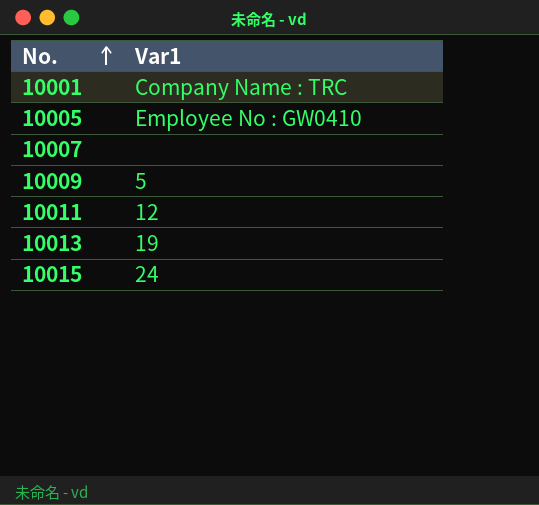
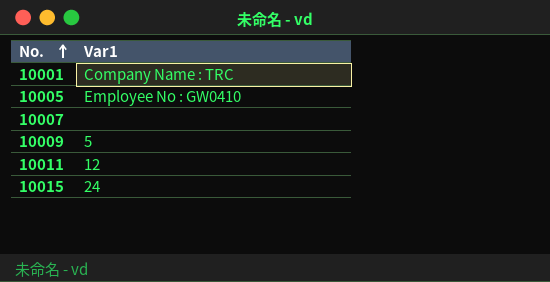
row 10013: 19 -> none

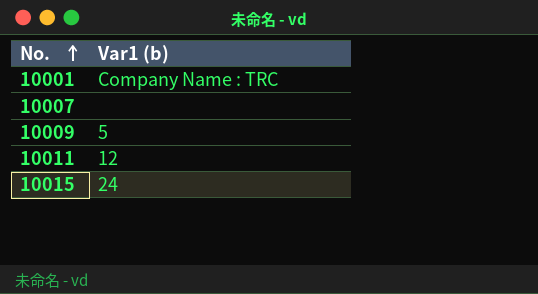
column name: Var1 -> Var1 (b)
row 10005: Employee No : GW0410 -> none

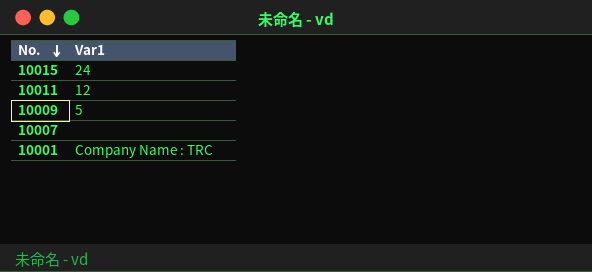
row order: No. ascending -> No. descending
column name: Var1 (b) -> Var1

